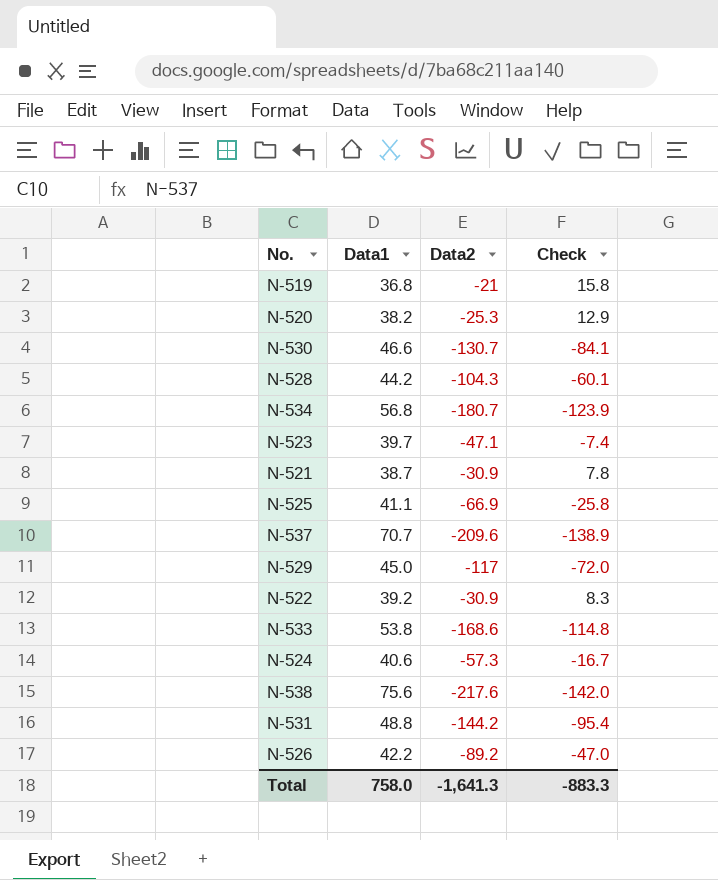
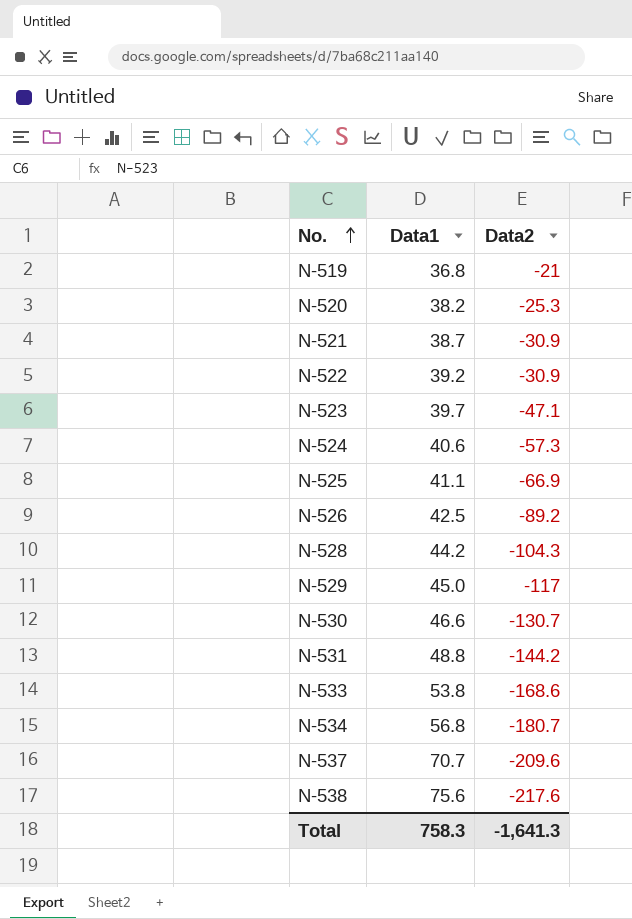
row order: none -> No. ascending
column Check | formula: [Data1] + [Data2] -> none
N-526 | Data1: 42.2 -> 42.5
Total | Data1: 758.0 -> 758.3

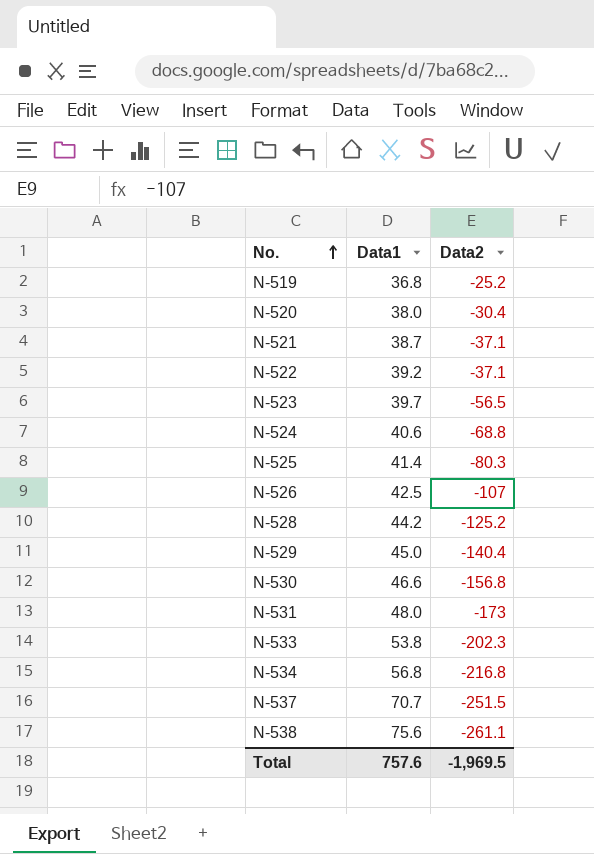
N-519 | Data2: -21 -> -25.2
N-520 | Data1: 38.2 -> 38.0
N-520 | Data2: -25.3 -> -30.4
N-521 | Data2: -30.9 -> -37.1
N-522 | Data2: -30.9 -> -37.1
N-523 | Data2: -47.1 -> -56.5
N-524 | Data2: -57.3 -> -68.8
N-525 | Data1: 41.1 -> 41.4
N-525 | Data2: -66.9 -> -80.3
N-526 | Data2: -89.2 -> -107
N-528 | Data2: -104.3 -> -125.2
N-529 | Data2: -117 -> -140.4
N-530 | Data2: -130.7 -> -156.8
N-531 | Data1: 48.8 -> 48.0
N-531 | Data2: -144.2 -> -173
N-533 | Data2: -168.6 -> -202.3
N-534 | Data2: -180.7 -> -216.8
N-537 | Data2: -209.6 -> -251.5
N-538 | Data2: -217.6 -> -261.1
Total | Data1: 758.3 -> 757.6
Total | Data2: -1,641.3 -> -1,969.5

